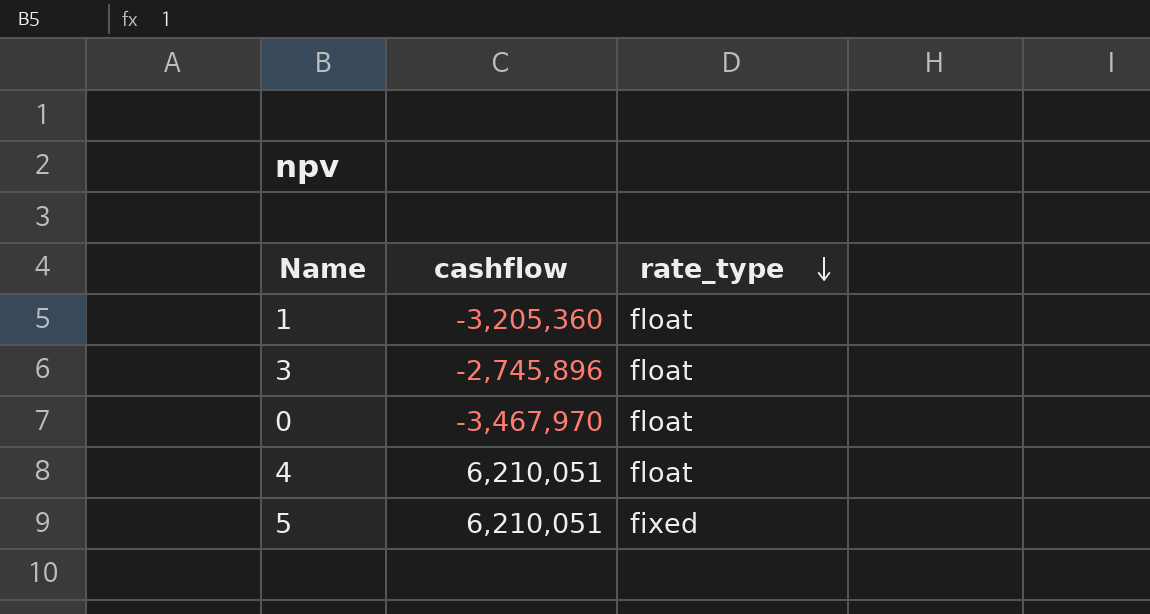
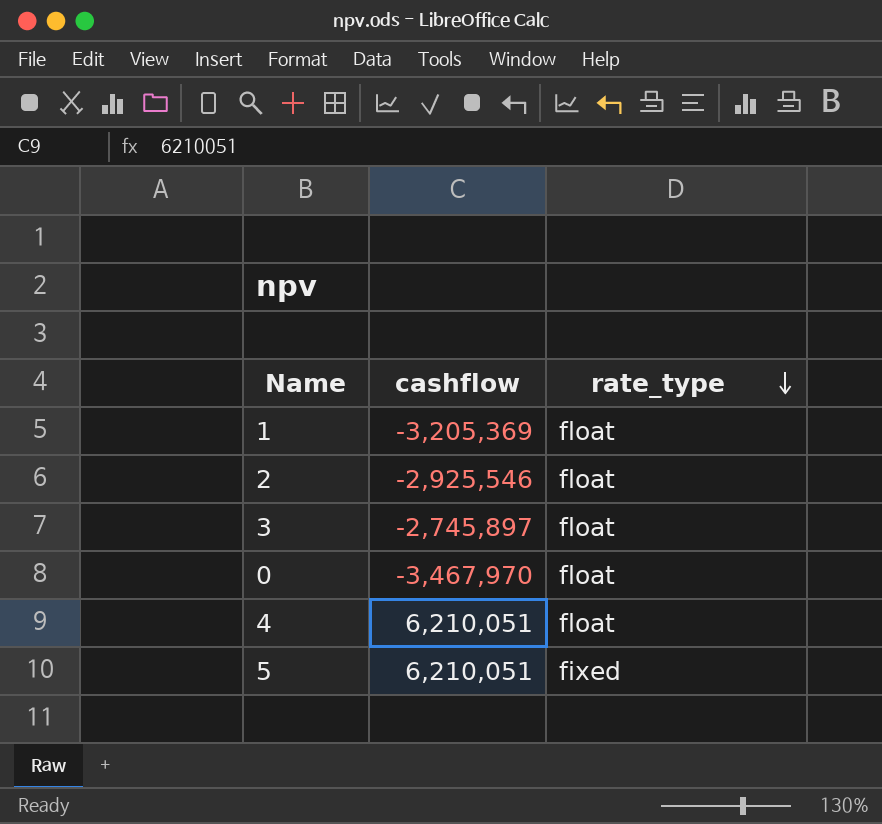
1 | cashflow: -3,205,360 -> -3,205,369
row 2: none -> -2,925,546 | float
3 | cashflow: -2,745,896 -> -2,745,897

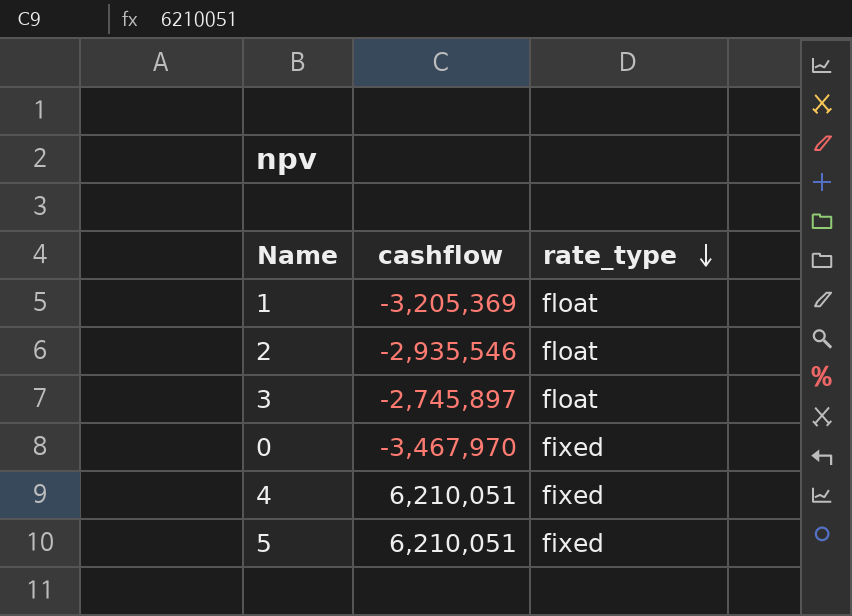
2 | cashflow: -2,925,546 -> -2,935,546
0 | rate_type: float -> fixed
4 | rate_type: float -> fixed

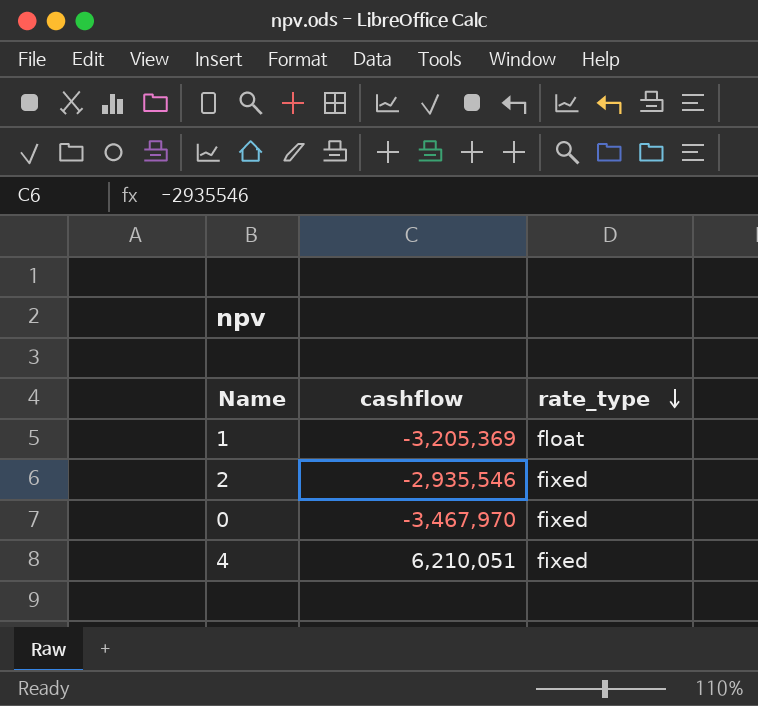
row 3: -2,745,897 | float -> none
row 5: 6,210,051 | fixed -> none
2 | rate_type: float -> fixed

